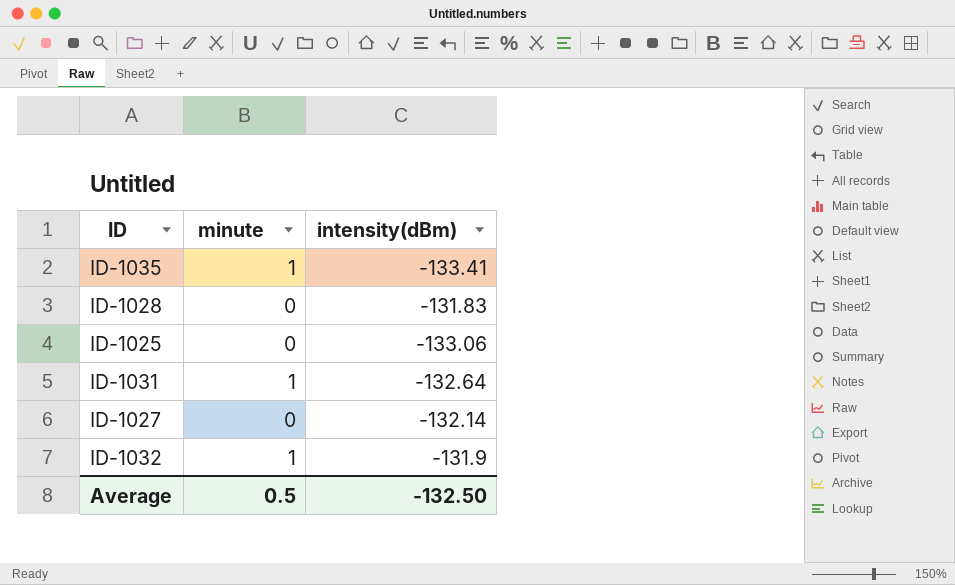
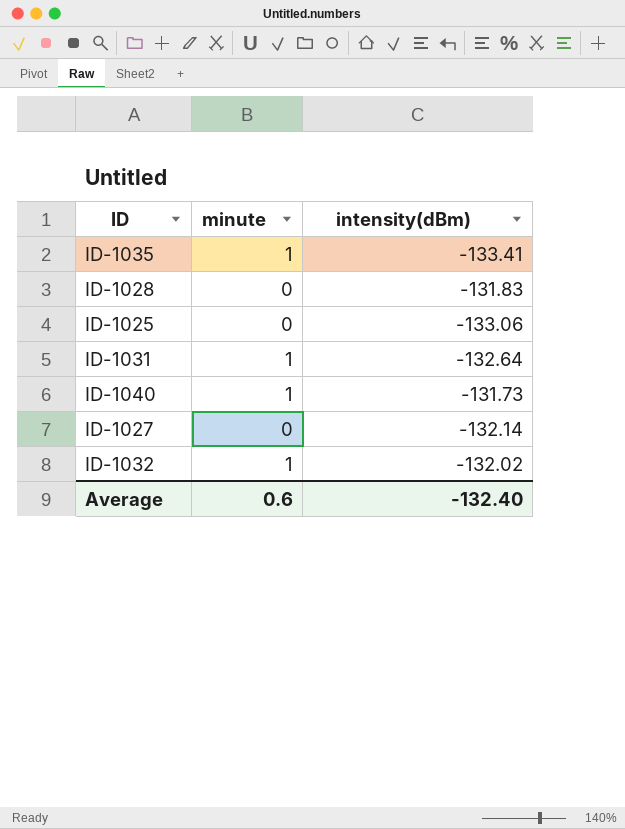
row ID-1040: none -> 1 | -131.73
ID-1032 | intensity(dBm): -131.9 -> -132.02
Average | minute: 0.5 -> 0.6
Average | intensity(dBm): -132.50 -> -132.40

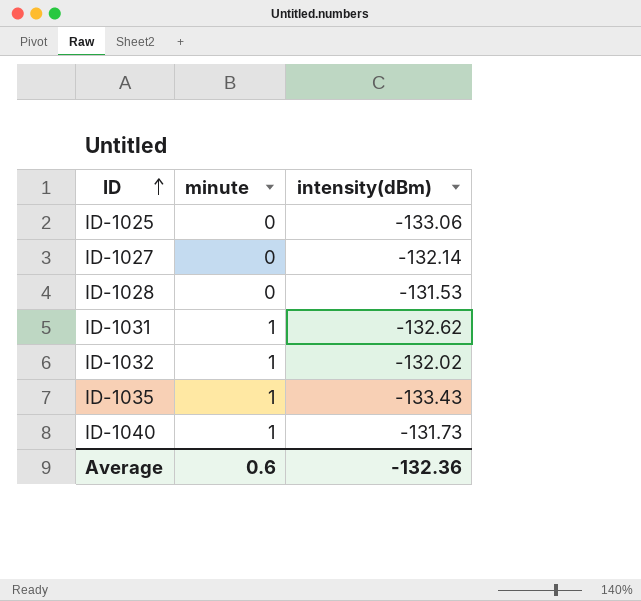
row order: none -> ID ascending
ID-1028 | intensity(dBm): -131.83 -> -131.53
ID-1031 | intensity(dBm): -132.64 -> -132.62
ID-1035 | intensity(dBm): -133.41 -> -133.43
Average | intensity(dBm): -132.40 -> -132.36

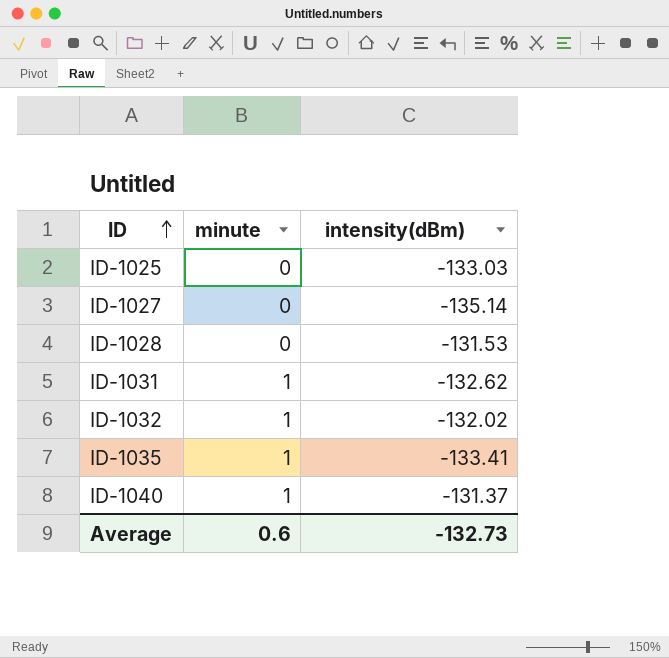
ID-1025 | intensity(dBm): -133.06 -> -133.03
ID-1027 | intensity(dBm): -132.14 -> -135.14
ID-1035 | intensity(dBm): -133.43 -> -133.41
ID-1040 | intensity(dBm): -131.73 -> -131.37
Average | intensity(dBm): -132.36 -> -132.73

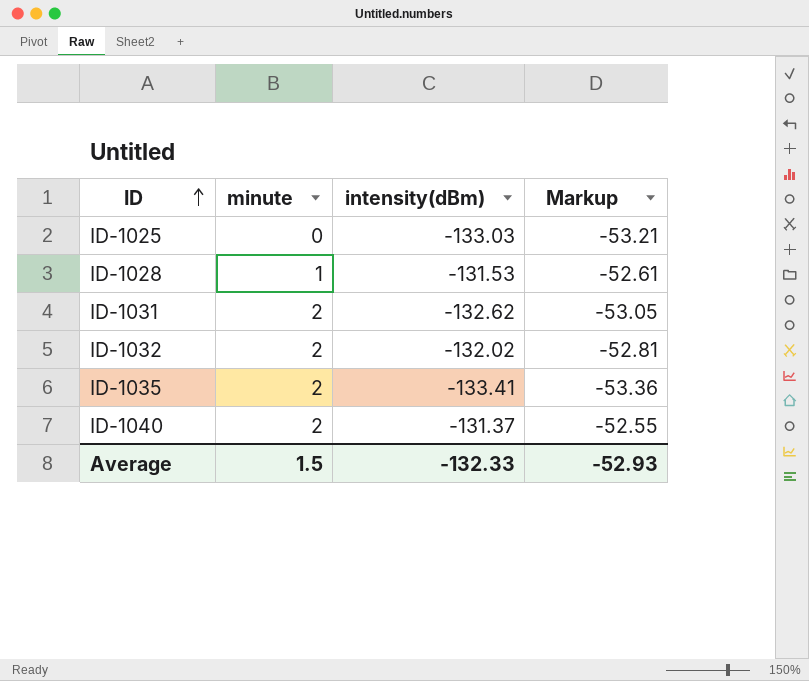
column Markup | formula: none -> [intensity(dBm)] * 0.4
row ID-1027: 0 | -135.14 -> none
ID-1028 | minute: 0 -> 1
ID-1031 | minute: 1 -> 2
ID-1032 | minute: 1 -> 2
ID-1035 | minute: 1 -> 2
ID-1040 | minute: 1 -> 2
Average | minute: 0.6 -> 1.5
Average | intensity(dBm): -132.73 -> -132.33

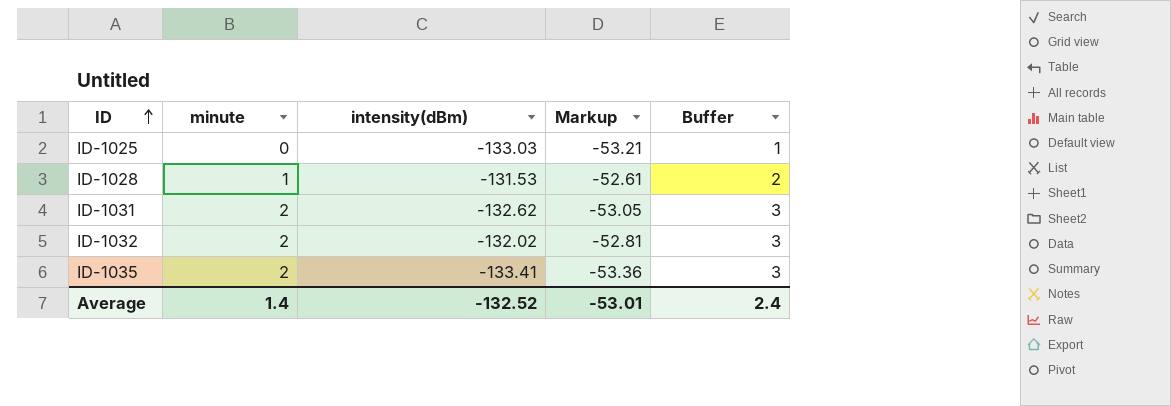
column Buffer | formula: none -> [minute] + 1
row ID-1040: 2 | -131.37 | -52.55 -> none
Average | minute: 1.5 -> 1.4
Average | intensity(dBm): -132.33 -> -132.52
Average | Markup: -52.93 -> -53.01

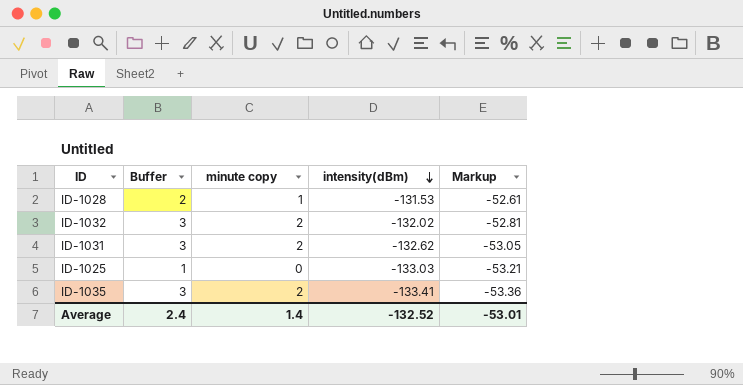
row order: ID ascending -> intensity(dBm) descending
column Buffer | position: 5 -> 2
column name: minute -> minute copy

